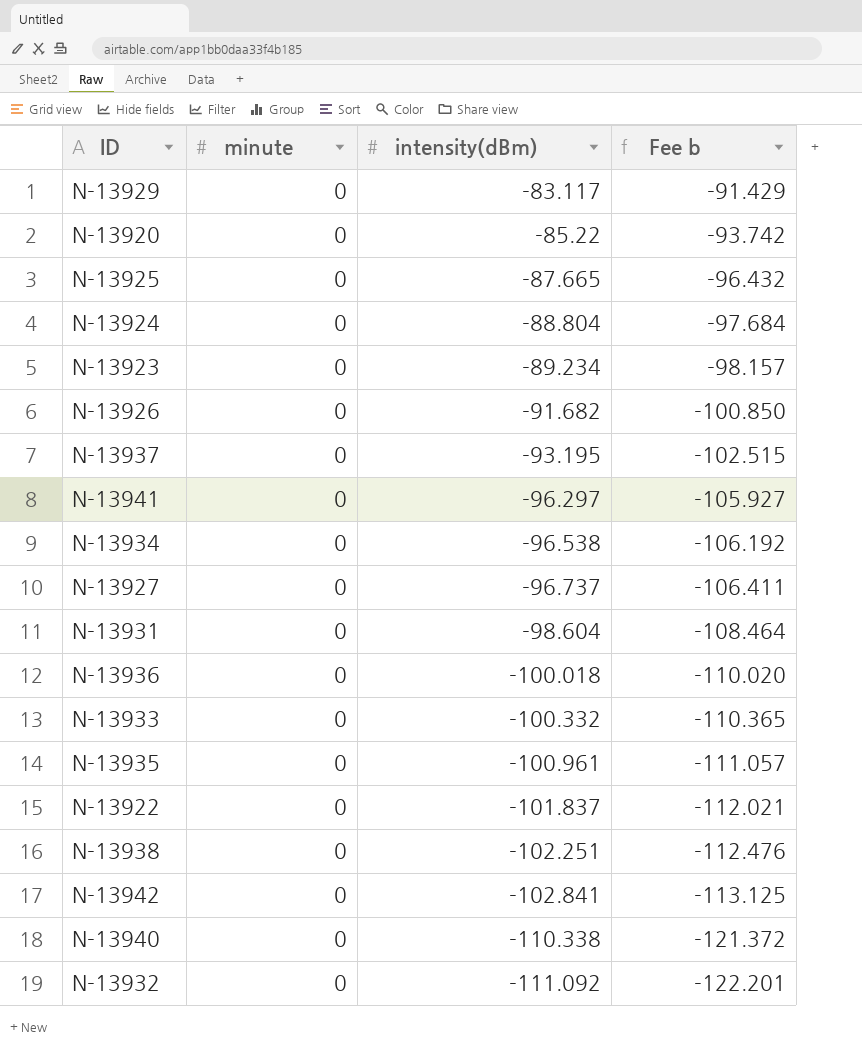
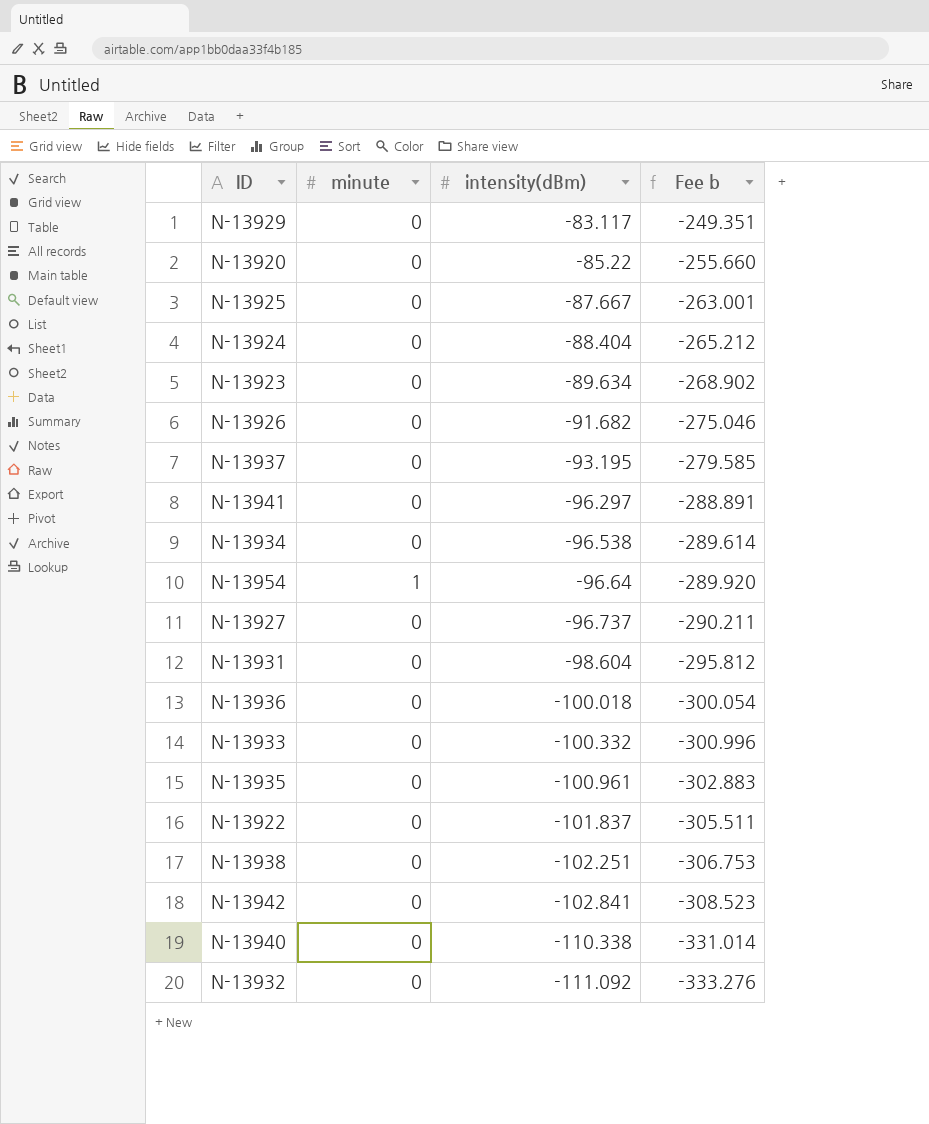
column Fee b | formula: [intensity(dBm)] * 1.1 -> [intensity(dBm)] * 3
N-13925 | intensity(dBm): -87.665 -> -87.667
N-13924 | intensity(dBm): -88.804 -> -88.404
N-13923 | intensity(dBm): -89.234 -> -89.634
row N-13954: none -> 1 | -96.64 | -289.920

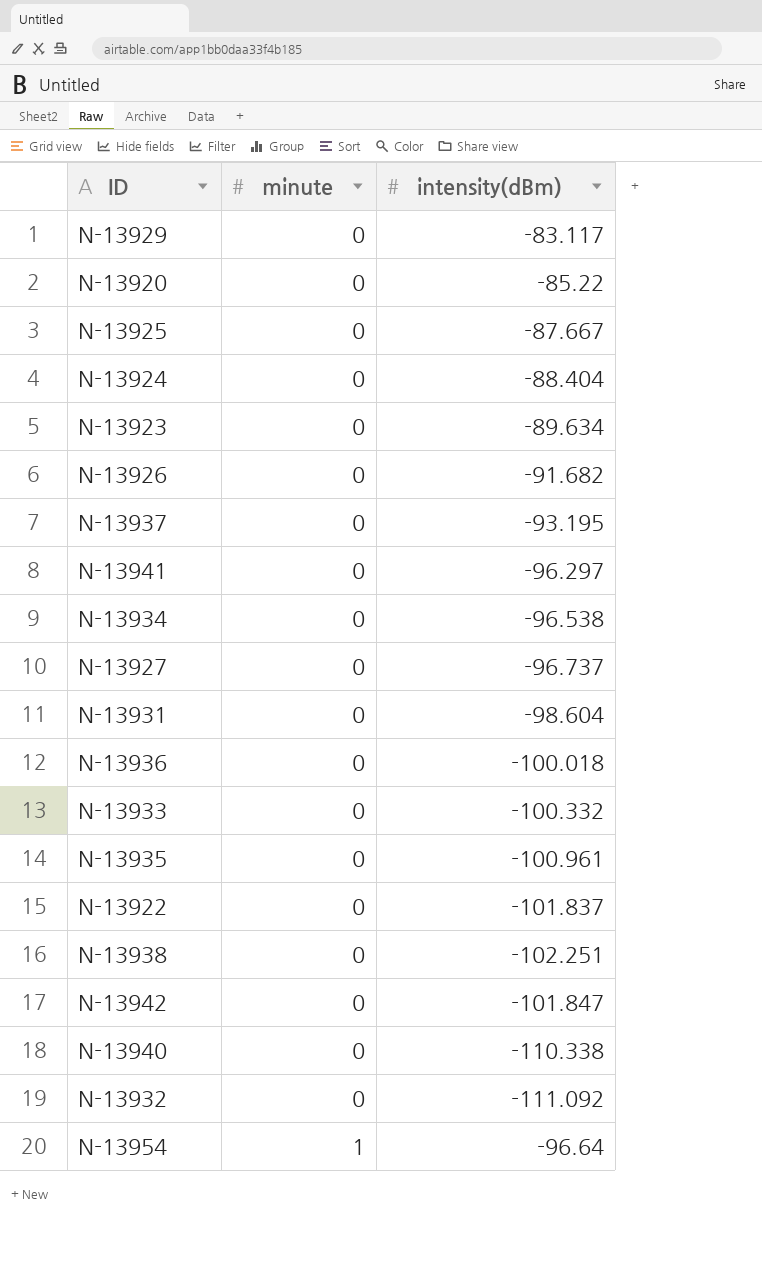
row order: intensity(dBm) descending -> minute ascending
column Fee b | formula: [intensity(dBm)] * 3 -> none
N-13942 | intensity(dBm): -102.841 -> -101.847

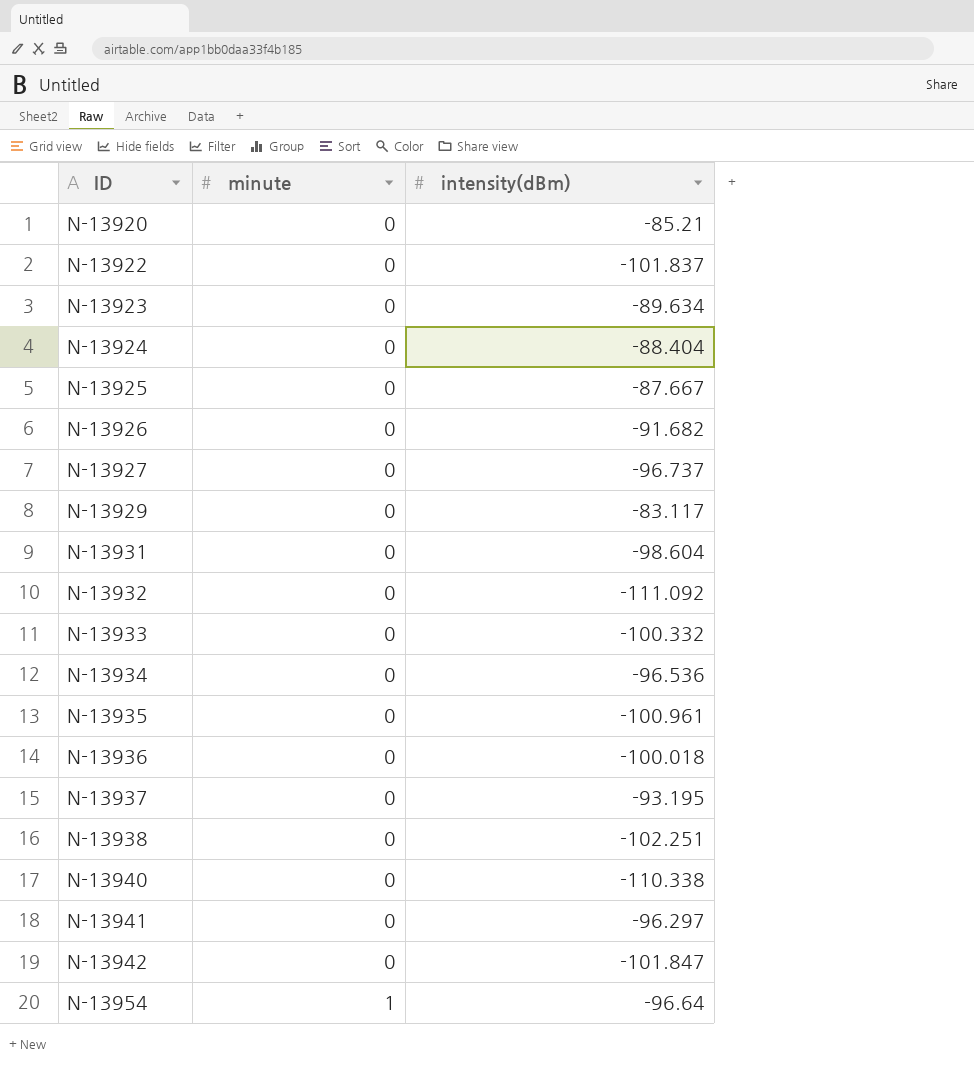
row order: minute ascending -> ID ascending
N-13920 | intensity(dBm): -85.22 -> -85.21
N-13934 | intensity(dBm): -96.538 -> -96.536

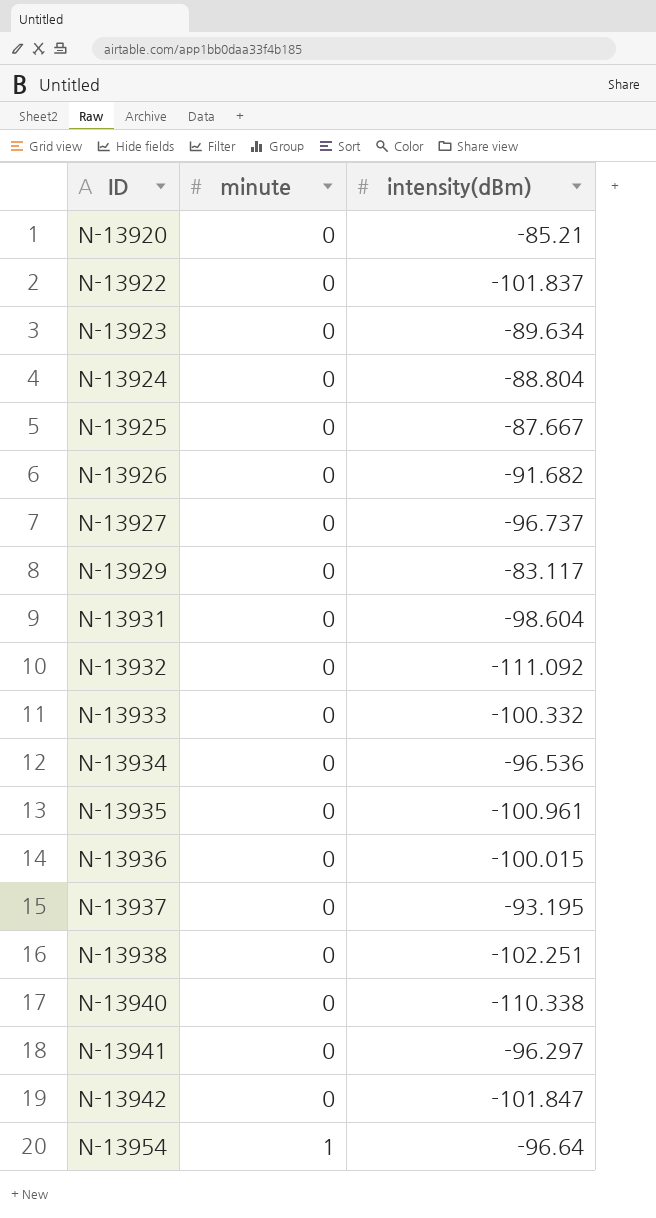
N-13924 | intensity(dBm): -88.404 -> -88.804
N-13936 | intensity(dBm): -100.018 -> -100.015

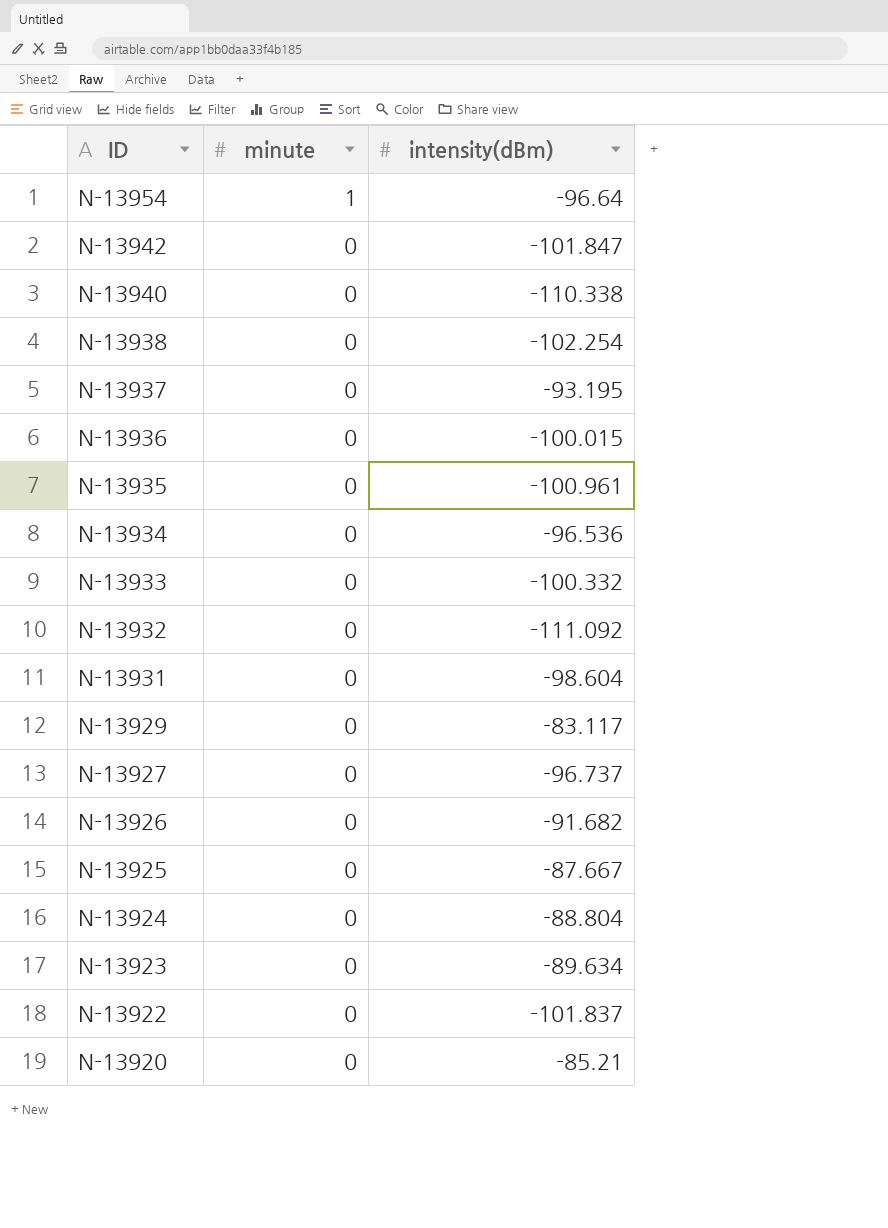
row order: ID ascending -> ID descending
row N-13941: 0 | -96.297 -> none
N-13938 | intensity(dBm): -102.251 -> -102.254

